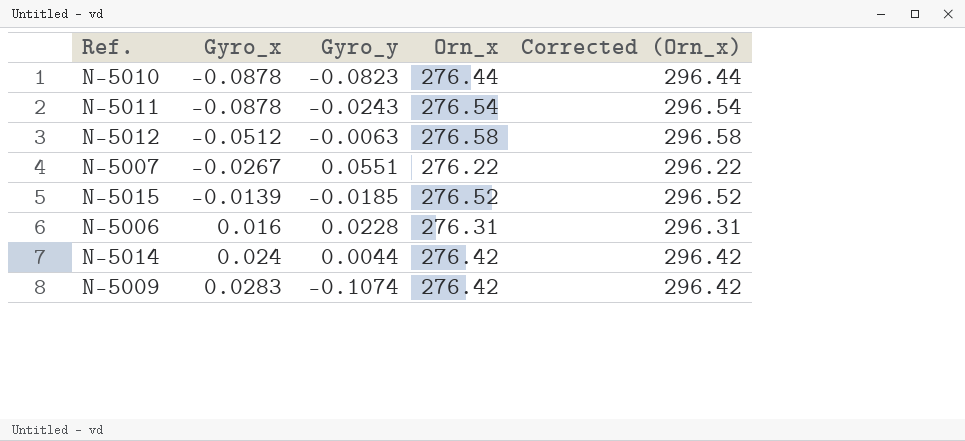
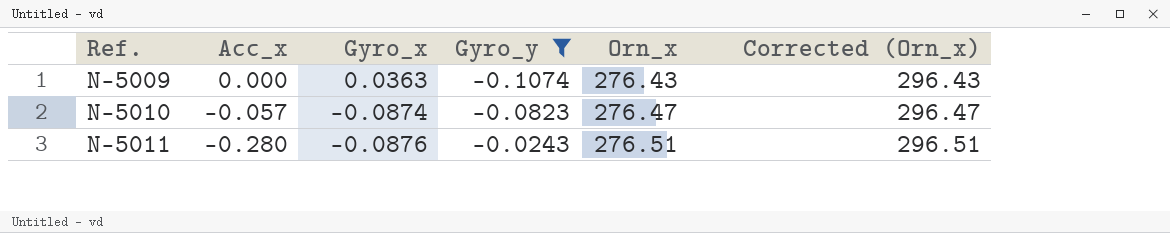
filter: none -> Gyro_y <= -0.0243
row order: Gyro_x ascending -> Ref. ascending
column Acc_x | position: none -> 2
N-5009 | Gyro_x: 0.0283 -> 0.0363
N-5009 | Orn_x: 276.42 -> 276.43
N-5009 | Corrected (Orn_x): 296.42 -> 296.43
N-5010 | Gyro_x: -0.0878 -> -0.0874
N-5010 | Orn_x: 276.44 -> 276.47
N-5010 | Corrected (Orn_x): 296.44 -> 296.47
N-5011 | Gyro_x: -0.0878 -> -0.0876
N-5011 | Orn_x: 276.54 -> 276.51
N-5011 | Corrected (Orn_x): 296.54 -> 296.51

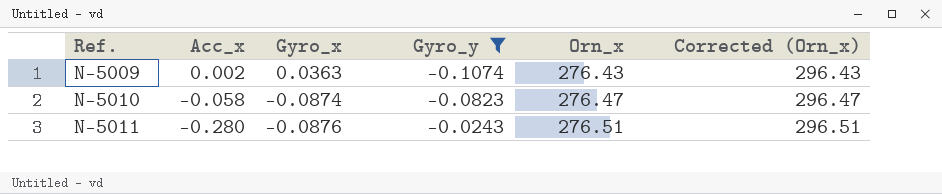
N-5009 | Acc_x: 0.000 -> 0.002
N-5010 | Acc_x: -0.057 -> -0.058

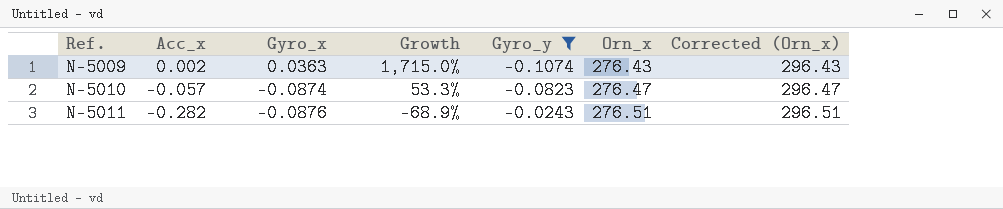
column Growth | formula: none -> ([Gyro_x] - [Acc_x]) / [Acc_x]
N-5010 | Acc_x: -0.058 -> -0.057
N-5011 | Acc_x: -0.280 -> -0.282

